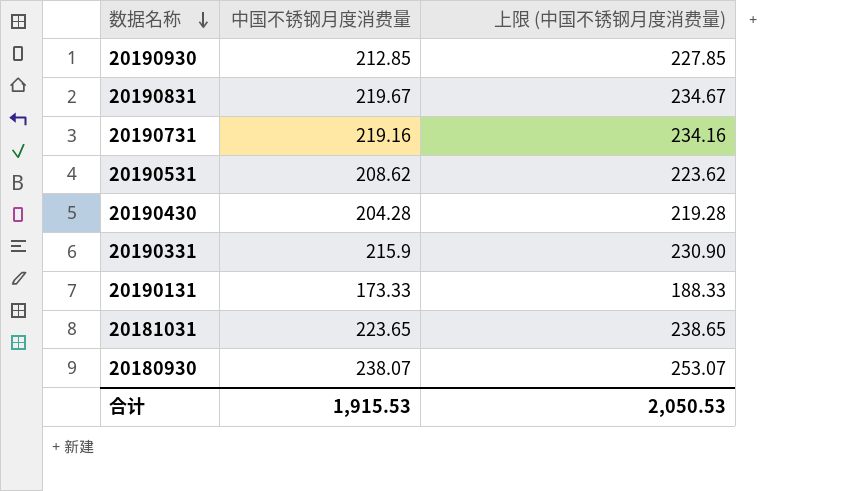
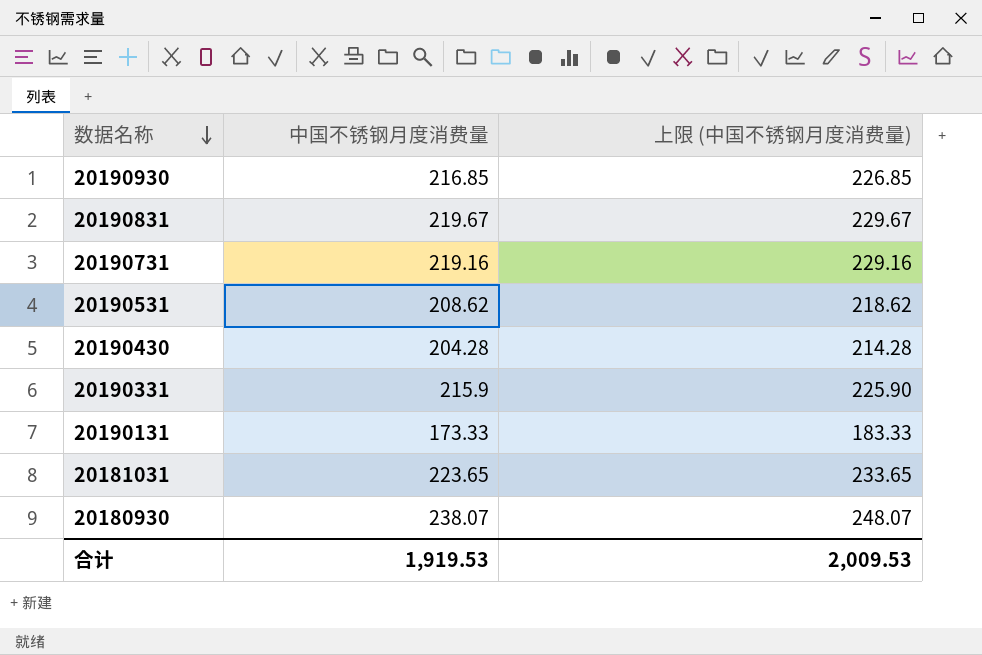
column 上限 (中国不锈钢月度消费量) | formula: [中国不锈钢月度消费量] + 15 -> [中国不锈钢月度消费量] + 10
20190930 | 中国不锈钢月度消费量: 212.85 -> 216.85
合计 | 中国不锈钢月度消费量: 1,915.53 -> 1,919.53
合计 | 上限 (中国不锈钢月度消费量): 2,050.53 -> 2,009.53

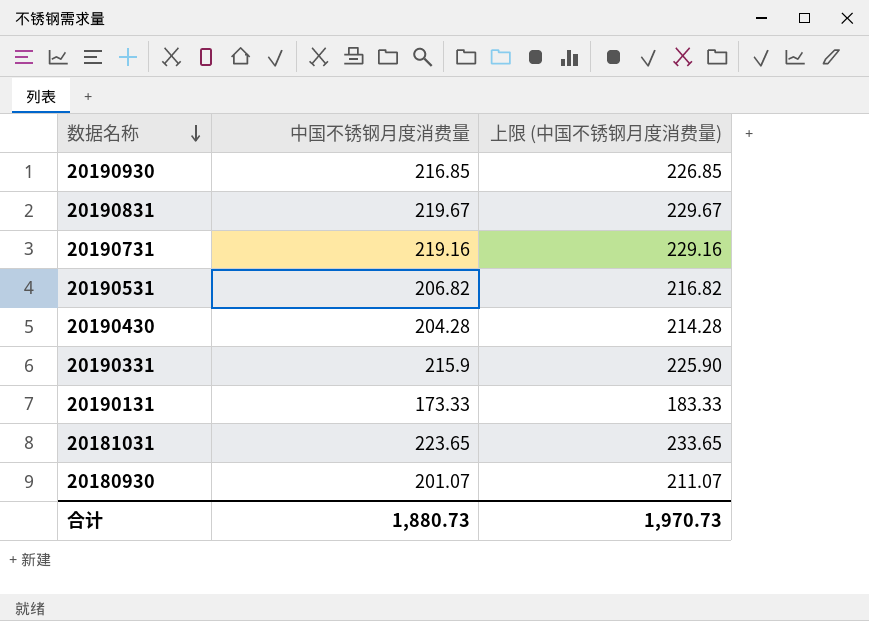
20190531 | 中国不锈钢月度消费量: 208.62 -> 206.82
20190531 | 上限 (中国不锈钢月度消费量): 218.62 -> 216.82
20180930 | 中国不锈钢月度消费量: 238.07 -> 201.07
20180930 | 上限 (中国不锈钢月度消费量): 248.07 -> 211.07
合计 | 中国不锈钢月度消费量: 1,919.53 -> 1,880.73
合计 | 上限 (中国不锈钢月度消费量): 2,009.53 -> 1,970.73

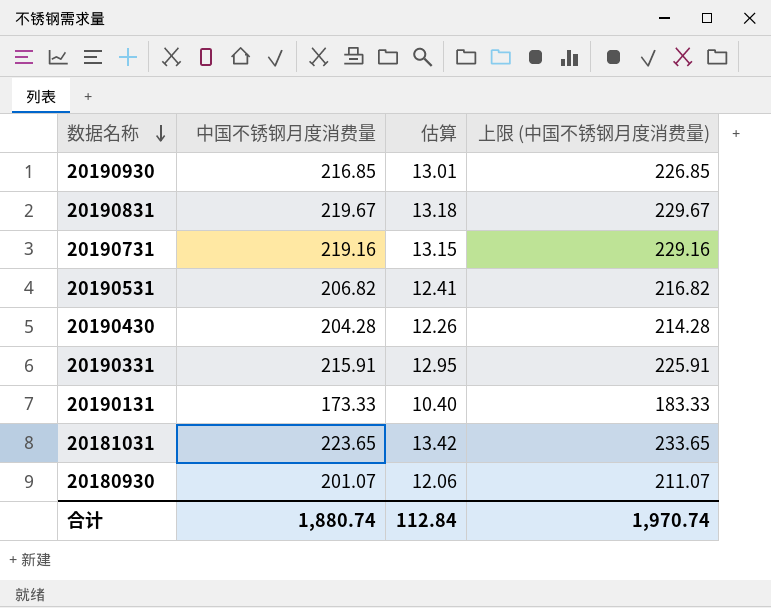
column 估算 | formula: none -> [中国不锈钢月度消费量] * 0.06
20190331 | 中国不锈钢月度消费量: 215.9 -> 215.91
20190331 | 上限 (中国不锈钢月度消费量): 225.90 -> 225.91
合计 | 中国不锈钢月度消费量: 1,880.73 -> 1,880.74
合计 | 上限 (中国不锈钢月度消费量): 1,970.73 -> 1,970.74

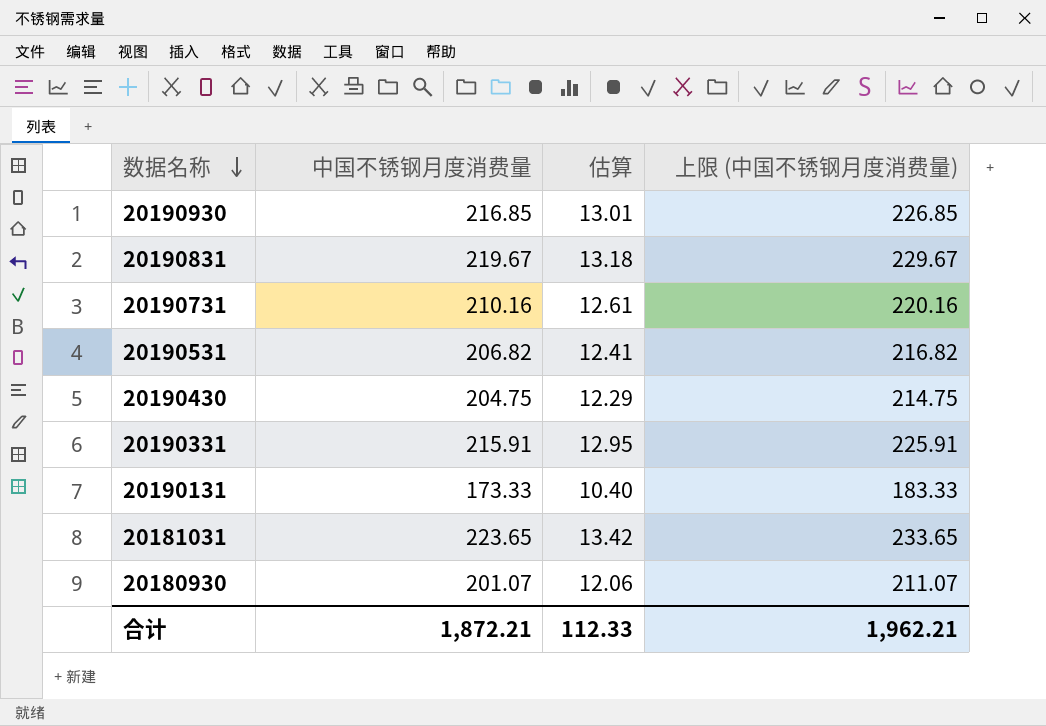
20190731 | 中国不锈钢月度消费量: 219.16 -> 210.16
20190731 | 估算: 13.15 -> 12.61
20190731 | 上限 (中国不锈钢月度消费量): 229.16 -> 220.16
20190430 | 中国不锈钢月度消费量: 204.28 -> 204.75
20190430 | 估算: 12.26 -> 12.29
20190430 | 上限 (中国不锈钢月度消费量): 214.28 -> 214.75
合计 | 中国不锈钢月度消费量: 1,880.74 -> 1,872.21
合计 | 估算: 112.84 -> 112.33
合计 | 上限 (中国不锈钢月度消费量): 1,970.74 -> 1,962.21

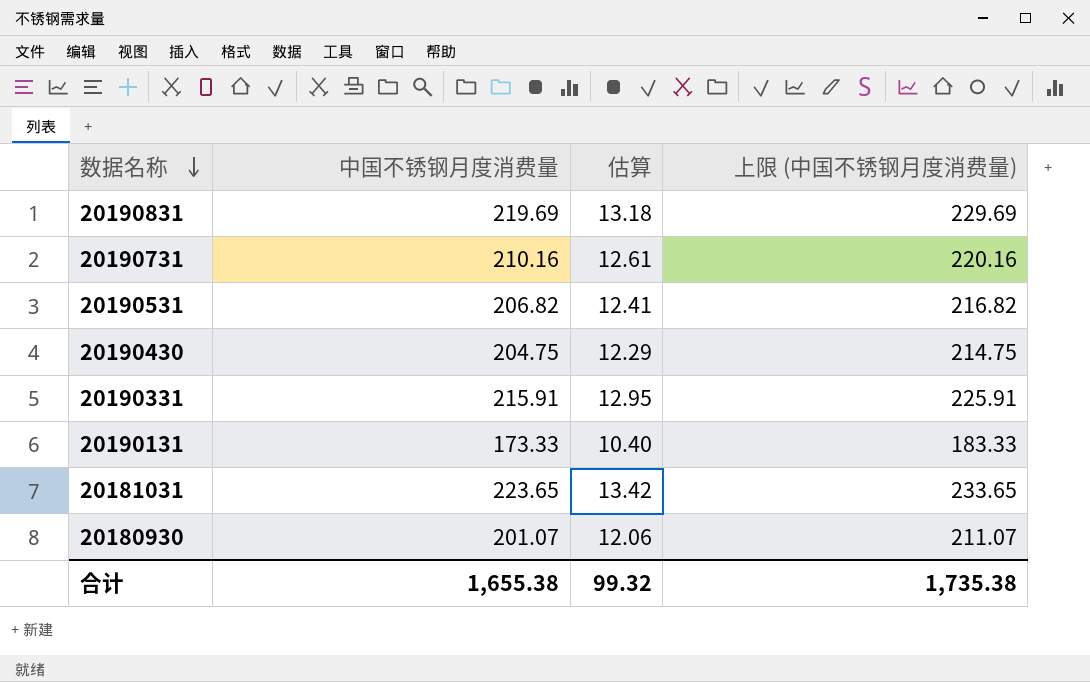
row 20190930: 216.85 | 13.01 | 226.85 -> none
20190831 | 中国不锈钢月度消费量: 219.67 -> 219.69
20190831 | 上限 (中国不锈钢月度消费量): 229.67 -> 229.69
合计 | 中国不锈钢月度消费量: 1,872.21 -> 1,655.38
合计 | 估算: 112.33 -> 99.32
合计 | 上限 (中国不锈钢月度消费量): 1,962.21 -> 1,735.38

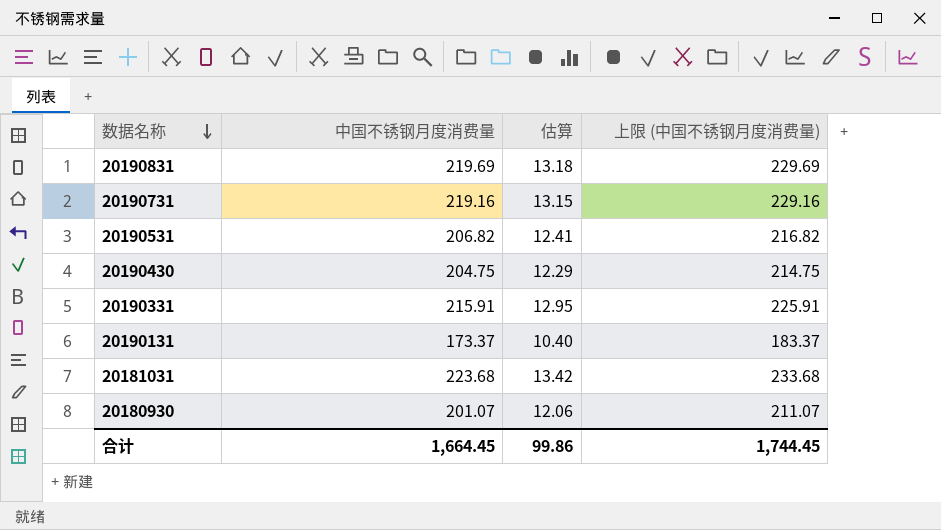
20190731 | 中国不锈钢月度消费量: 210.16 -> 219.16
20190731 | 估算: 12.61 -> 13.15
20190731 | 上限 (中国不锈钢月度消费量): 220.16 -> 229.16
20190131 | 中国不锈钢月度消费量: 173.33 -> 173.37
20190131 | 上限 (中国不锈钢月度消费量): 183.33 -> 183.37
20181031 | 中国不锈钢月度消费量: 223.65 -> 223.68
20181031 | 上限 (中国不锈钢月度消费量): 233.65 -> 233.68
合计 | 中国不锈钢月度消费量: 1,655.38 -> 1,664.45
合计 | 估算: 99.32 -> 99.86
合计 | 上限 (中国不锈钢月度消费量): 1,735.38 -> 1,744.45

